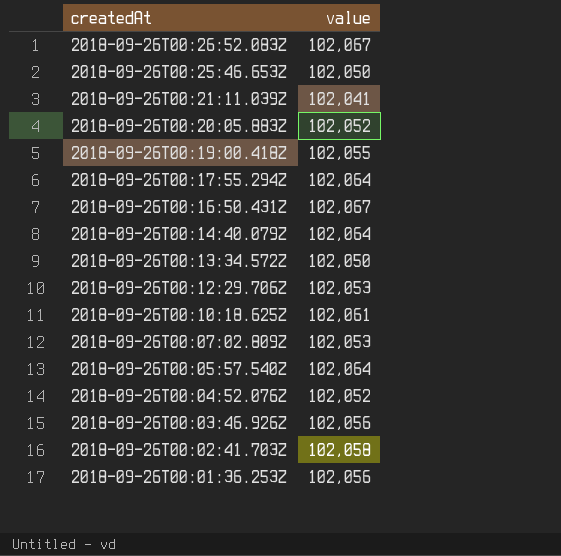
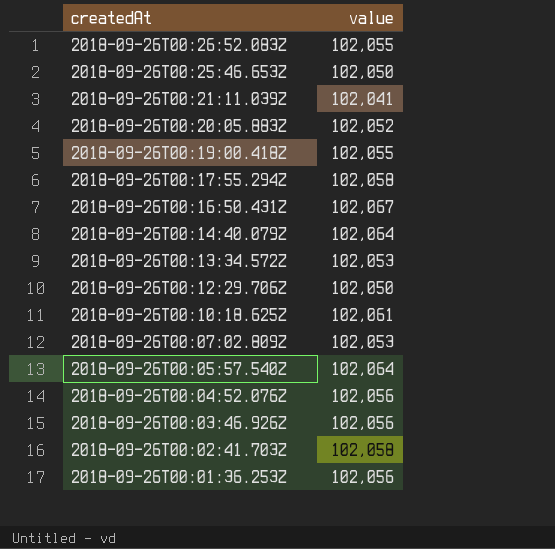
2018-09-26T00:26:52.083Z | value: 102,067 -> 102,055
2018-09-26T00:17:55.294Z | value: 102,064 -> 102,058
2018-09-26T00:13:34.572Z | value: 102,050 -> 102,053
2018-09-26T00:12:29.706Z | value: 102,053 -> 102,050
2018-09-26T00:04:52.076Z | value: 102,052 -> 102,056

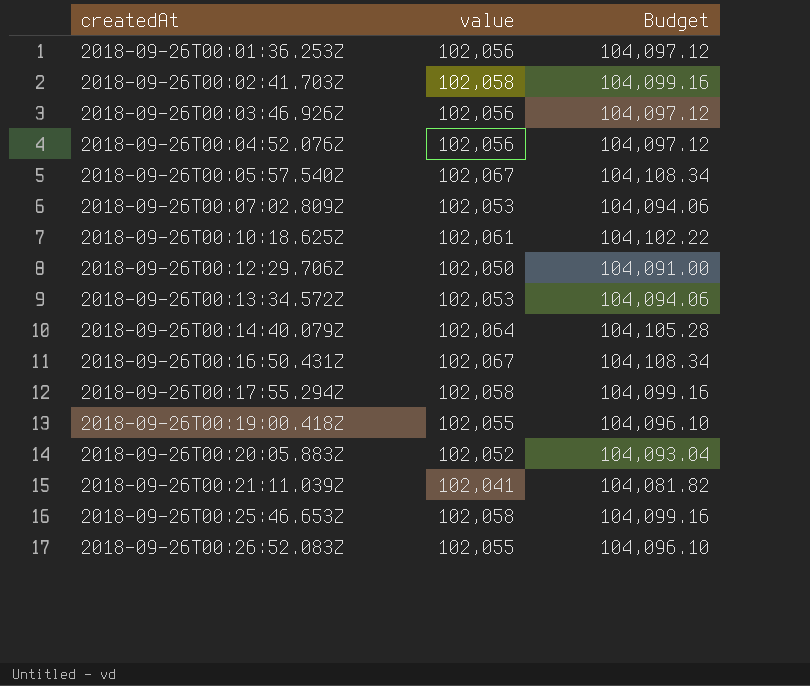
row order: createdAt descending -> createdAt ascending
column Budget | formula: none -> [value] * 1.02
2018-09-26T00:05:57.540Z | value: 102,064 -> 102,067
2018-09-26T00:25:46.653Z | value: 102,050 -> 102,058

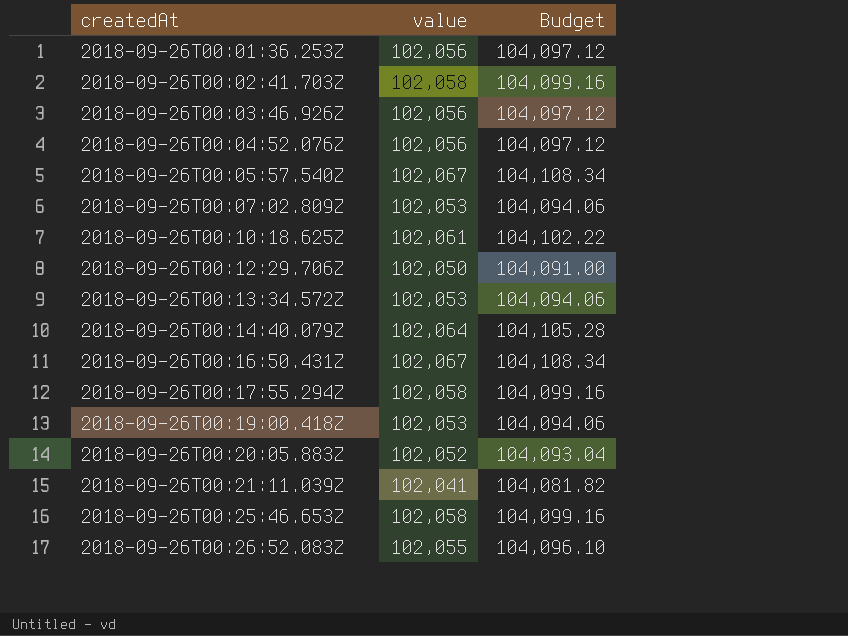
2018-09-26T00:19:00.418Z | value: 102,055 -> 102,053
2018-09-26T00:19:00.418Z | Budget: 104,096.10 -> 104,094.06

